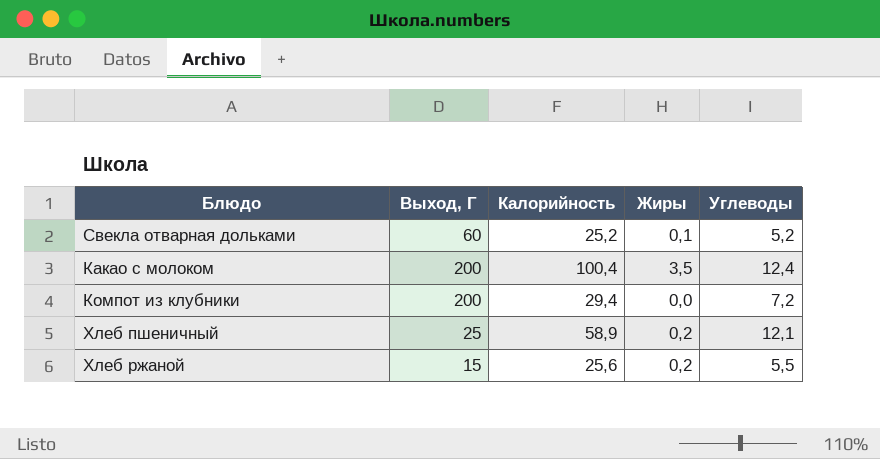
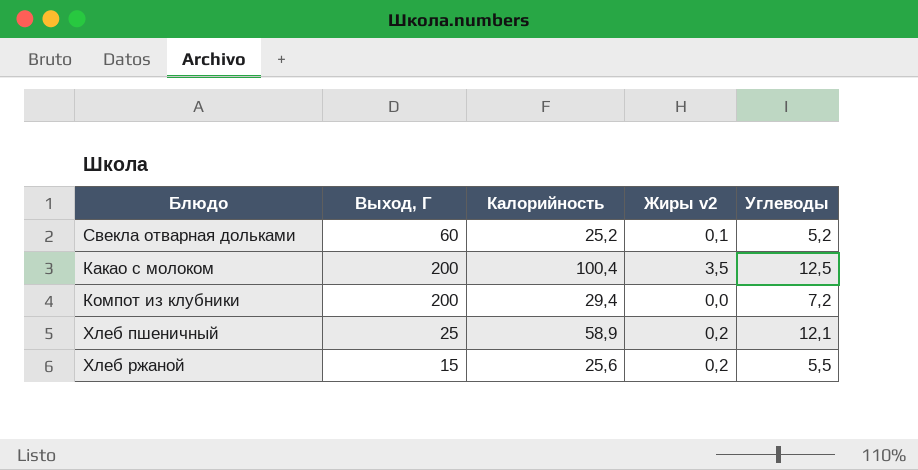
column name: Жиры -> Жиры v2
Какао с молоком | Углеводы: 12,4 -> 12,5

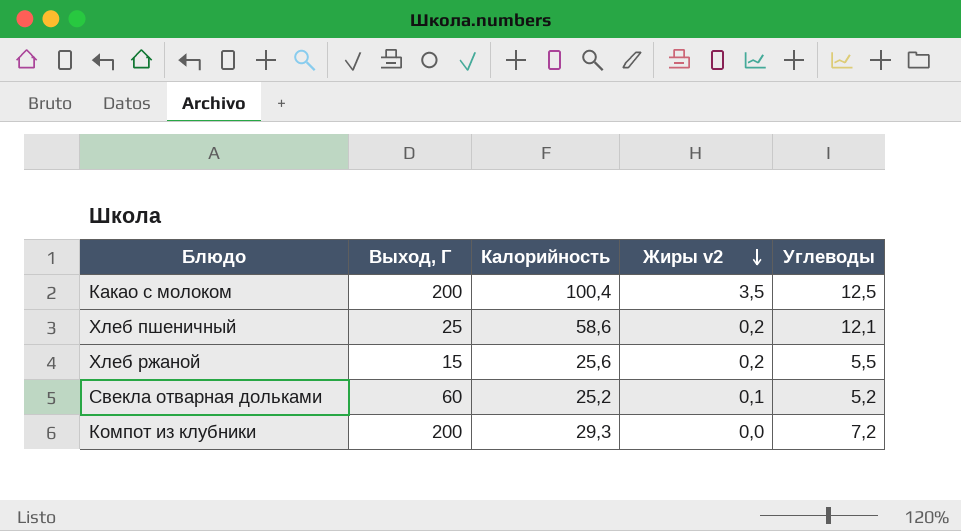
row order: none -> Жиры v2 descending
Хлеб пшеничный | Калорийность: 58,9 -> 58,6
Компот из клубники | Калорийность: 29,4 -> 29,3

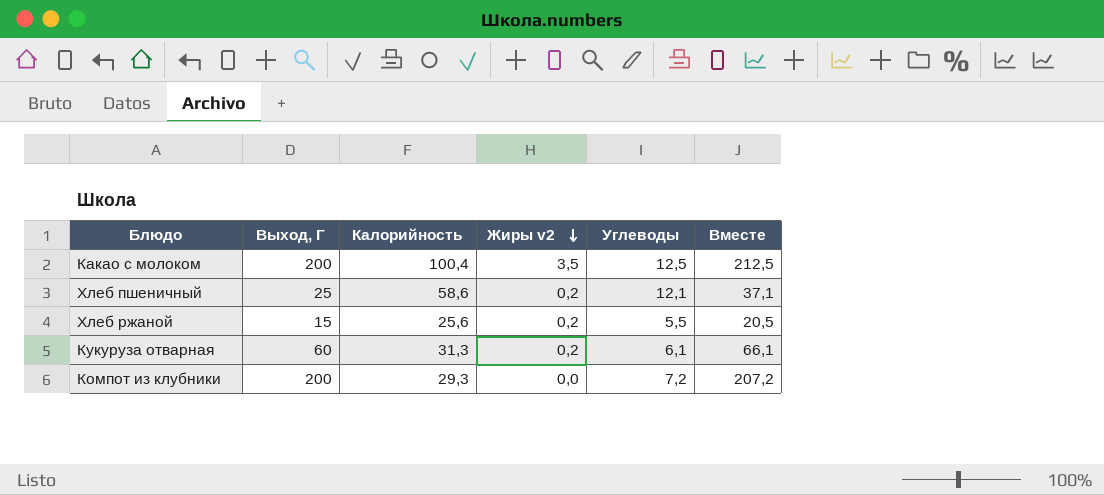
column Вместе | formula: none -> [Выход, Г] + [Углеводы]
row Свекла отварная дольками: 60 | 25,2 | 0,1 | 5,2 -> none
row Кукуруза отварная: none -> 60 | 31,3 | 0,2 | 6,1 | 66,1

